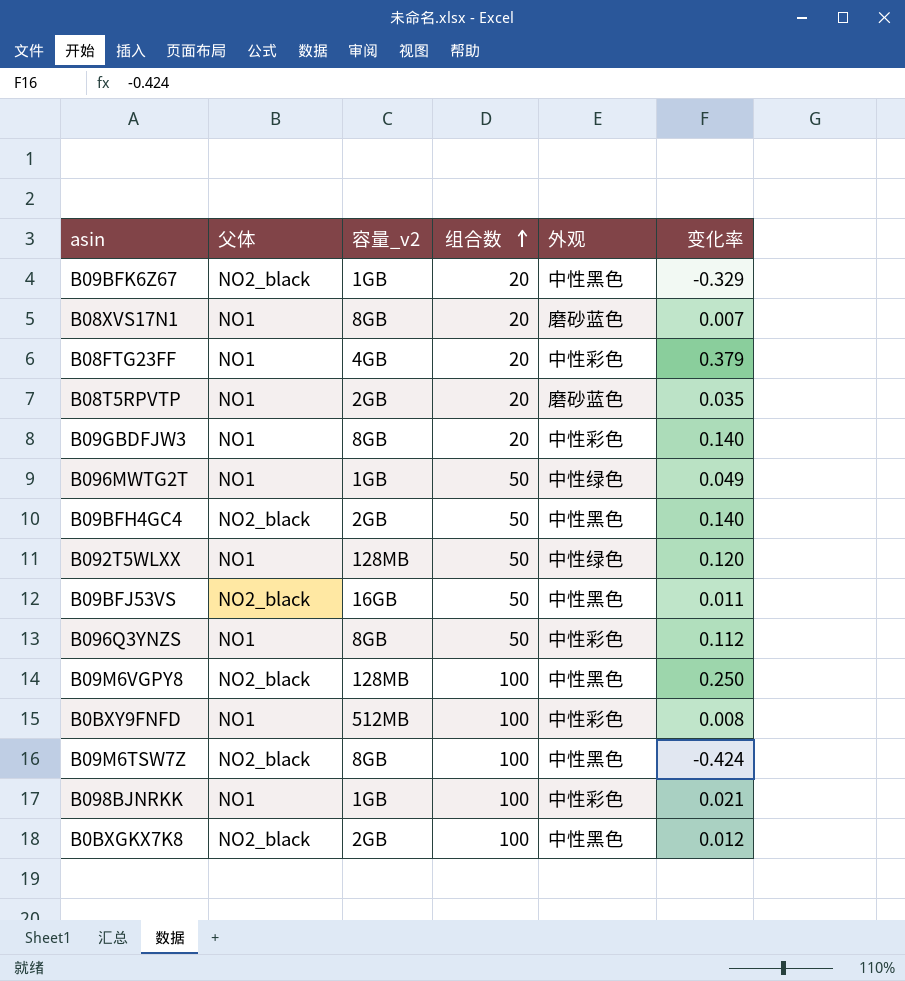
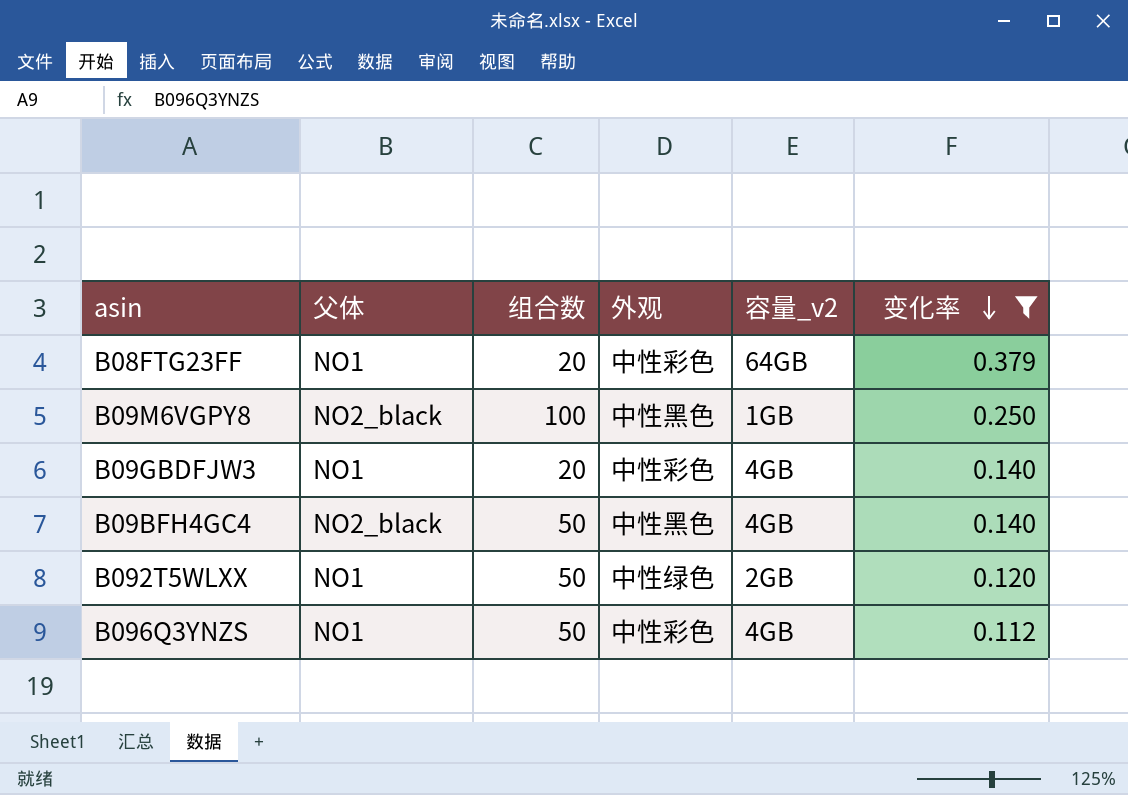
filter: none -> 变化率 >= 0.112
row order: 组合数 ascending -> 变化率 descending
column 容量_v2 | position: 3 -> 5
B08FTG23FF | 容量_v2: 4GB -> 64GB
B09M6VGPY8 | 容量_v2: 128MB -> 1GB
B09GBDFJW3 | 容量_v2: 8GB -> 4GB
B09BFH4GC4 | 容量_v2: 2GB -> 4GB
B092T5WLXX | 容量_v2: 128MB -> 2GB
B096Q3YNZS | 容量_v2: 8GB -> 4GB

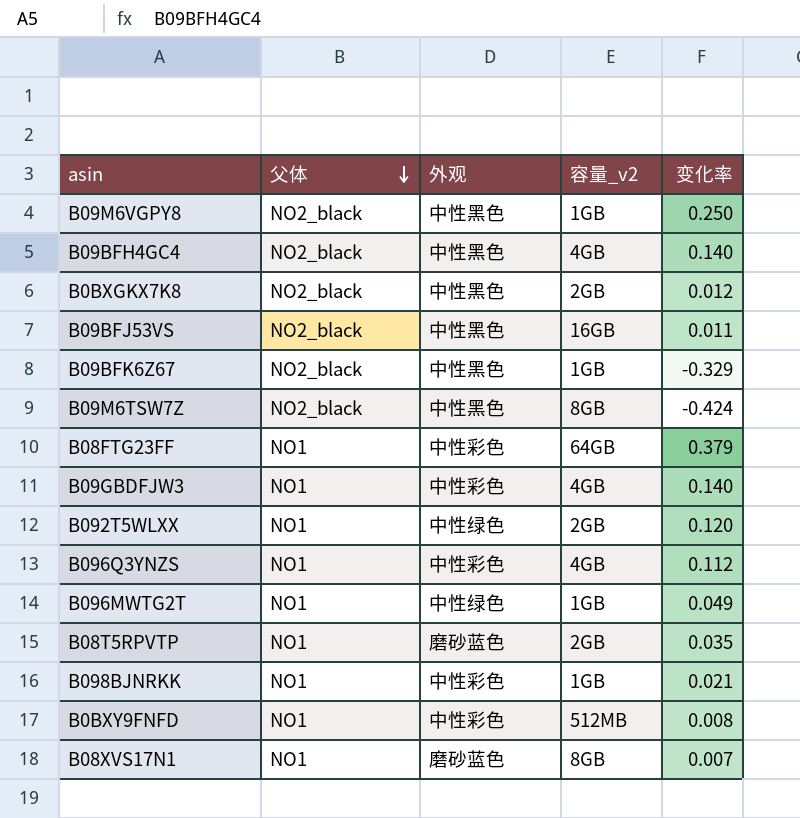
filter: 变化率 >= 0.112 -> none
row order: 变化率 descending -> 父体 descending
column 组合数 | position: 3 -> none

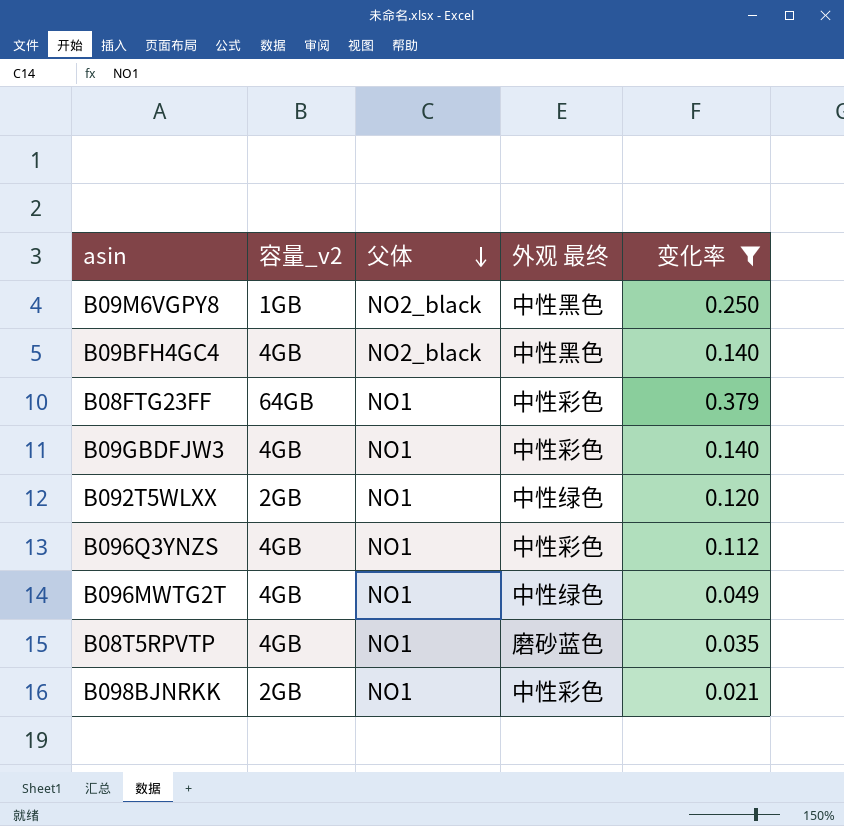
filter: none -> 变化率 >= 0.021
column 容量_v2 | position: 4 -> 2
column name: 外观 -> 外观 最终
B096MWTG2T | 容量_v2: 1GB -> 4GB
B08T5RPVTP | 容量_v2: 2GB -> 4GB
B098BJNRKK | 容量_v2: 1GB -> 2GB

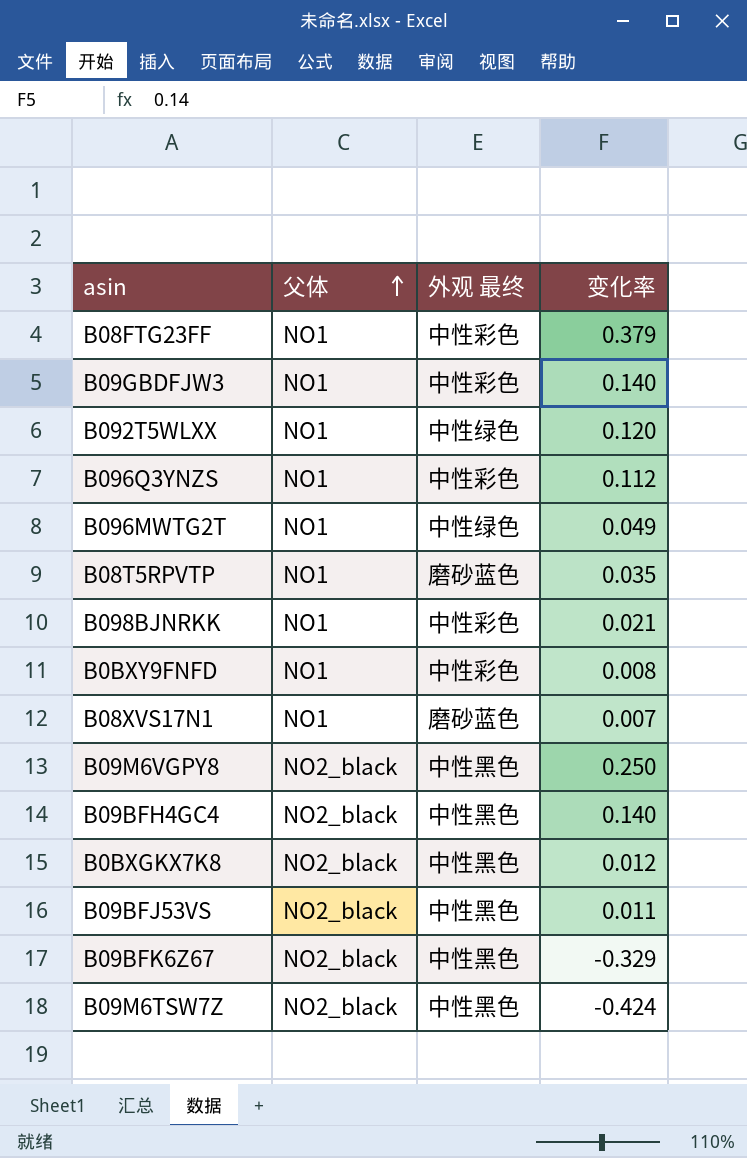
filter: 变化率 >= 0.021 -> none
row order: 父体 descending -> 父体 ascending
column 容量_v2 | position: 2 -> none

